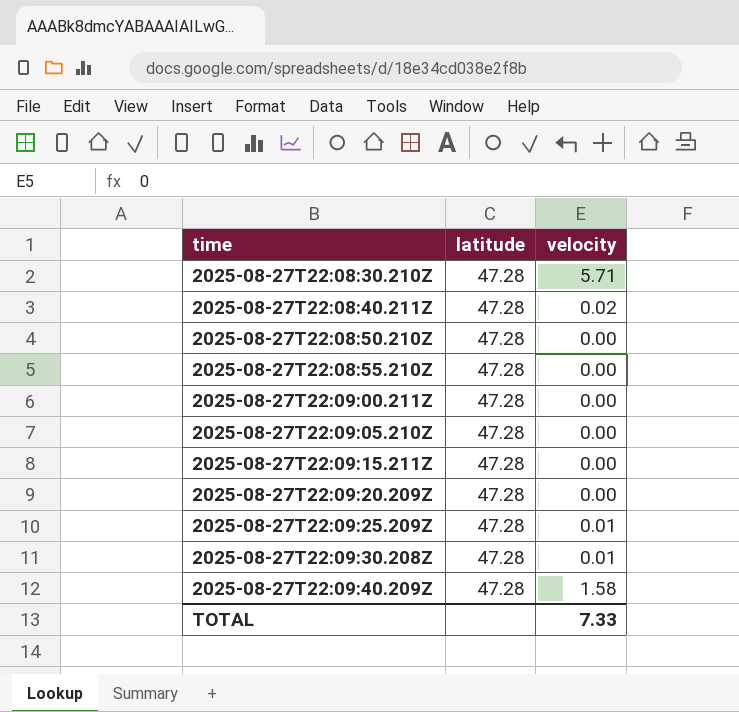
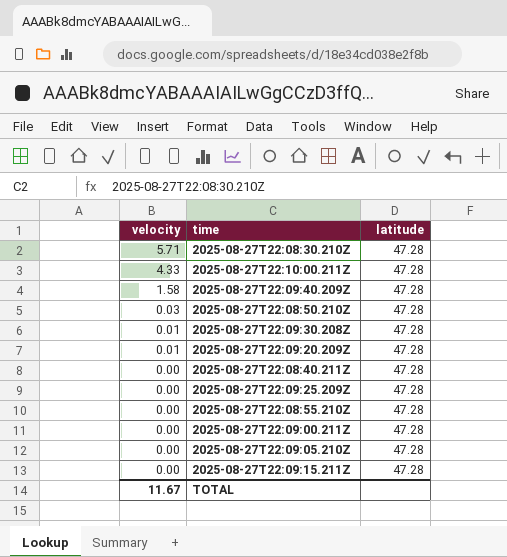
row order: time ascending -> velocity descending
column velocity | position: 3 -> 1
row 2025-08-27T22:10:00.211Z: none -> 4.33 | 47.28
2025-08-27T22:08:50.210Z | velocity: 0.00 -> 0.03
2025-08-27T22:09:20.209Z | velocity: 0.00 -> 0.01
2025-08-27T22:08:40.211Z | velocity: 0.02 -> 0.00
2025-08-27T22:09:25.209Z | velocity: 0.01 -> 0.00
TOTAL | velocity: 7.33 -> 11.67

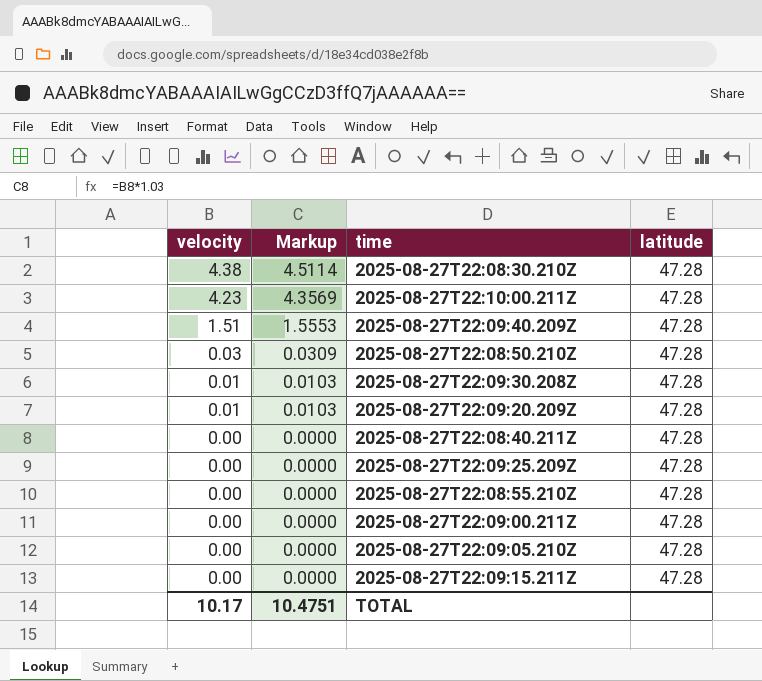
column Markup | formula: none -> [velocity] * 1.03
2025-08-27T22:08:30.210Z | velocity: 5.71 -> 4.38
2025-08-27T22:10:00.211Z | velocity: 4.33 -> 4.23
2025-08-27T22:09:40.209Z | velocity: 1.58 -> 1.51
TOTAL | velocity: 11.67 -> 10.17

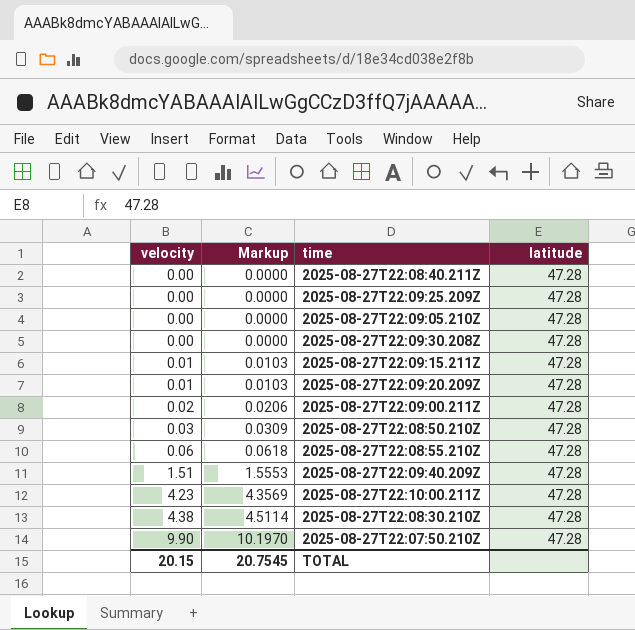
row order: velocity descending -> velocity ascending
2025-08-27T22:09:30.208Z | velocity: 0.01 -> 0.00
2025-08-27T22:09:30.208Z | Markup: 0.0103 -> 0.0000
2025-08-27T22:09:15.211Z | velocity: 0.00 -> 0.01
2025-08-27T22:09:15.211Z | Markup: 0.0000 -> 0.0103
2025-08-27T22:09:00.211Z | velocity: 0.00 -> 0.02
2025-08-27T22:09:00.211Z | Markup: 0.0000 -> 0.0206
2025-08-27T22:08:55.210Z | velocity: 0.00 -> 0.06
2025-08-27T22:08:55.210Z | Markup: 0.0000 -> 0.0618
row 2025-08-27T22:07:50.210Z: none -> 9.90 | 10.1970 | 47.28
TOTAL | velocity: 10.17 -> 20.15
TOTAL | Markup: 10.4751 -> 20.7545

